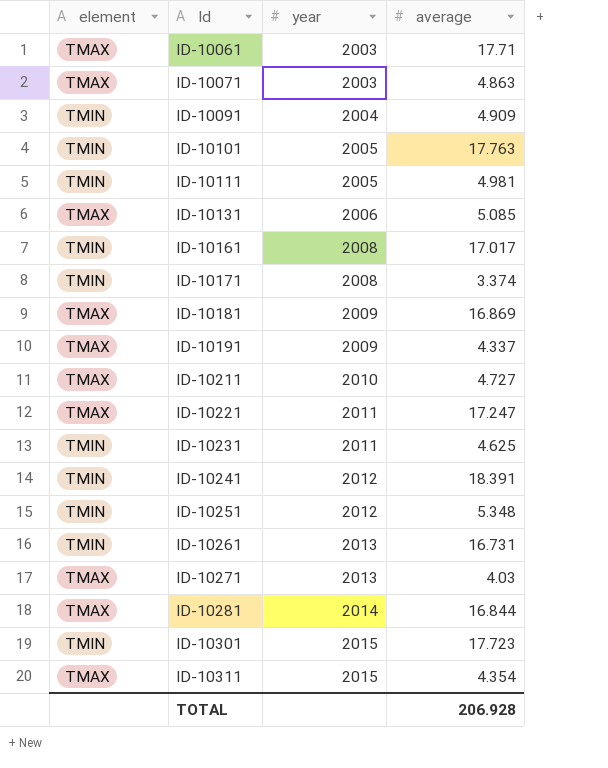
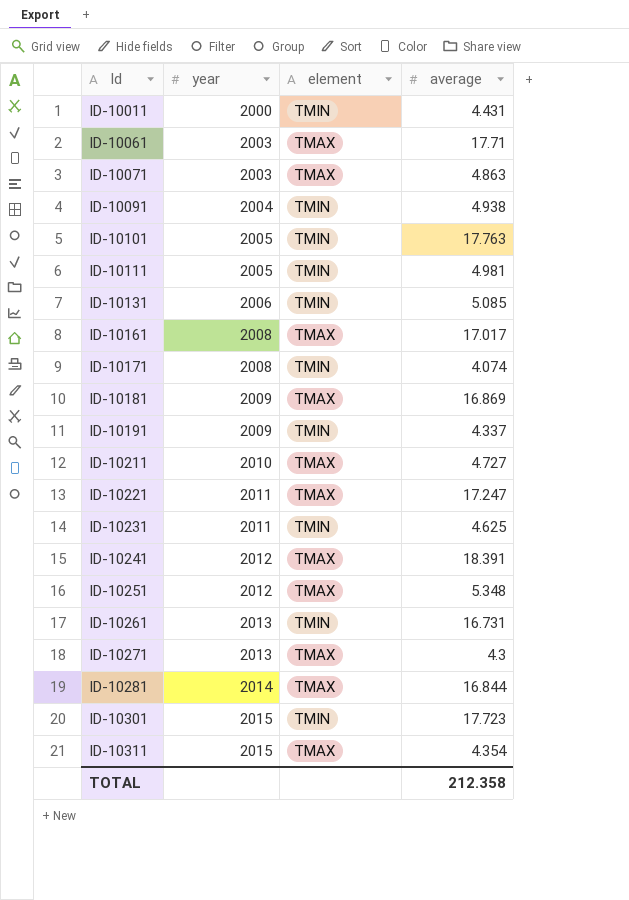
column element | position: 1 -> 3
row ID-10011: none -> 2000 | TMIN | 4.431
ID-10091 | average: 4.909 -> 4.938
ID-10131 | element: TMAX -> TMIN
ID-10161 | element: TMIN -> TMAX
ID-10171 | average: 3.374 -> 4.074
ID-10191 | element: TMAX -> TMIN
ID-10241 | element: TMIN -> TMAX
ID-10251 | element: TMIN -> TMAX
ID-10271 | average: 4.03 -> 4.3
TOTAL | average: 206.928 -> 212.358

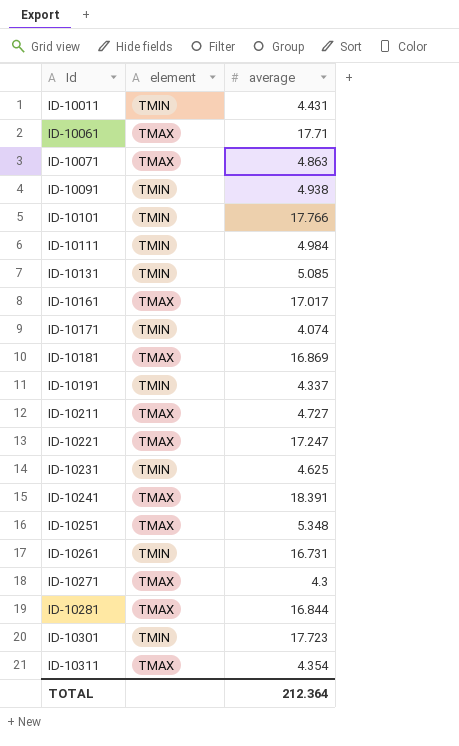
column year | position: 2 -> none
ID-10101 | average: 17.763 -> 17.766
ID-10111 | average: 4.981 -> 4.984
TOTAL | average: 212.358 -> 212.364

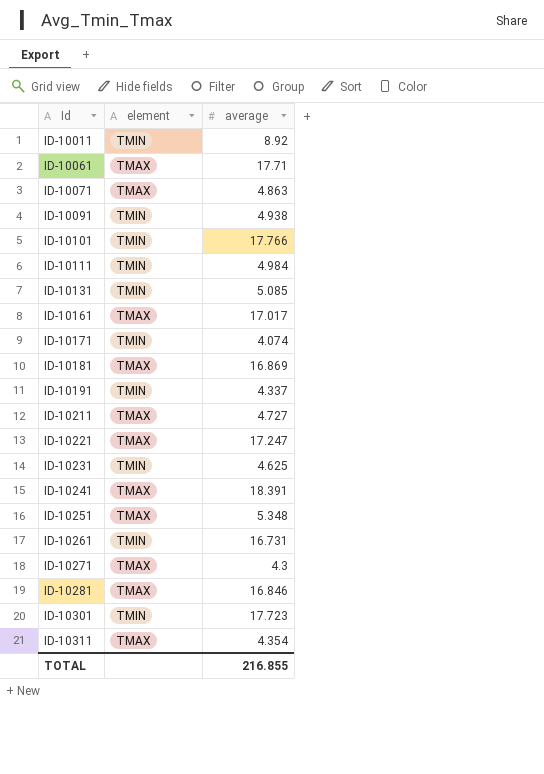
ID-10011 | average: 4.431 -> 8.92
ID-10281 | average: 16.844 -> 16.846
TOTAL | average: 212.364 -> 216.855

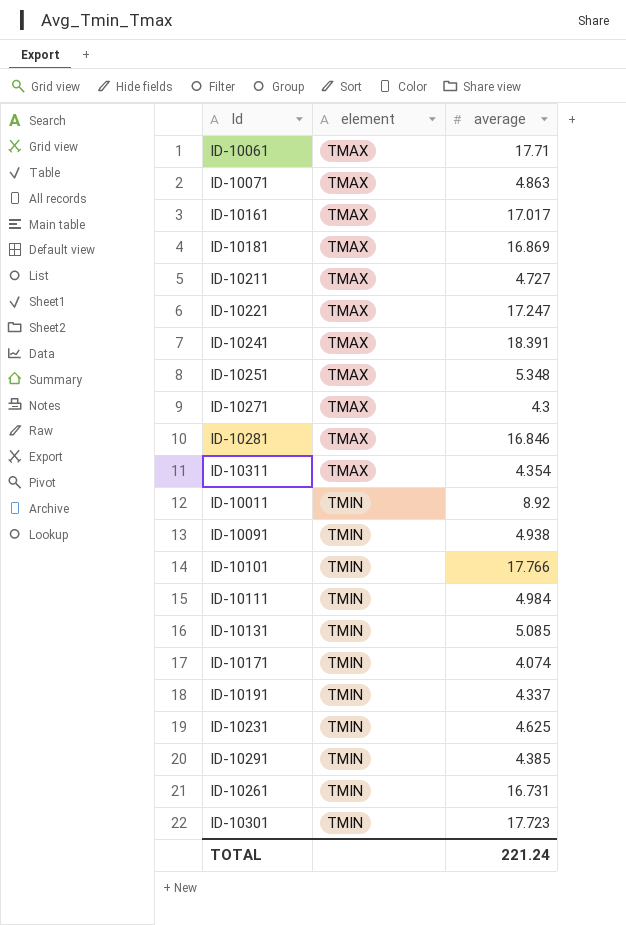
row order: Id ascending -> element ascending
row ID-10291: none -> TMIN | 4.385
TOTAL | average: 216.855 -> 221.24

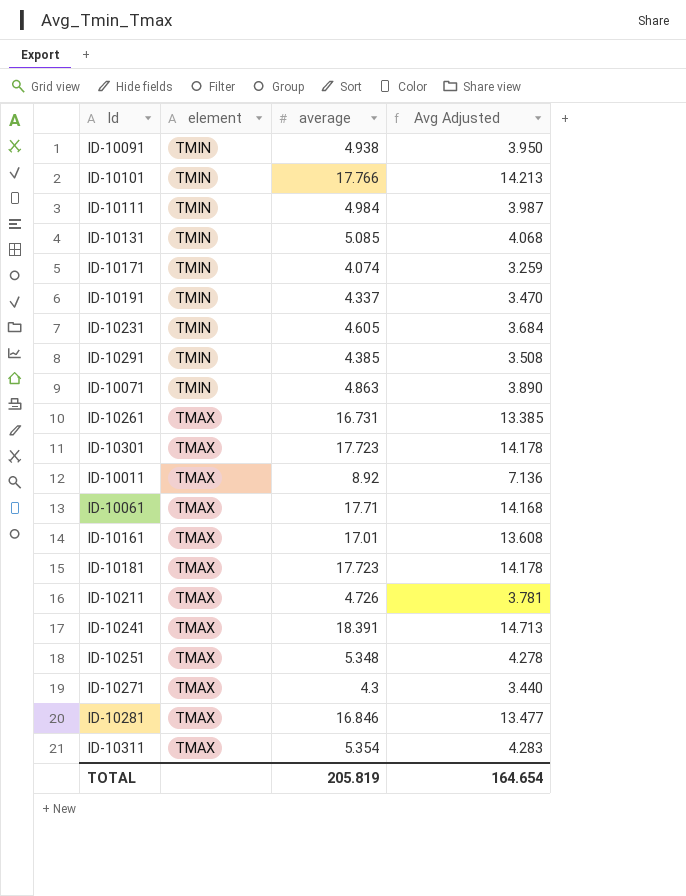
row order: element ascending -> element descending
column Avg Adjusted | formula: none -> [average] * 0.8
row ID-10221: TMAX | 17.247 -> none
ID-10231 | average: 4.625 -> 4.605
ID-10071 | element: TMAX -> TMIN
ID-10261 | element: TMIN -> TMAX
ID-10301 | element: TMIN -> TMAX
ID-10011 | element: TMIN -> TMAX
ID-10161 | average: 17.017 -> 17.01
ID-10181 | average: 16.869 -> 17.723
ID-10211 | average: 4.727 -> 4.726
ID-10311 | average: 4.354 -> 5.354
TOTAL | average: 221.24 -> 205.819

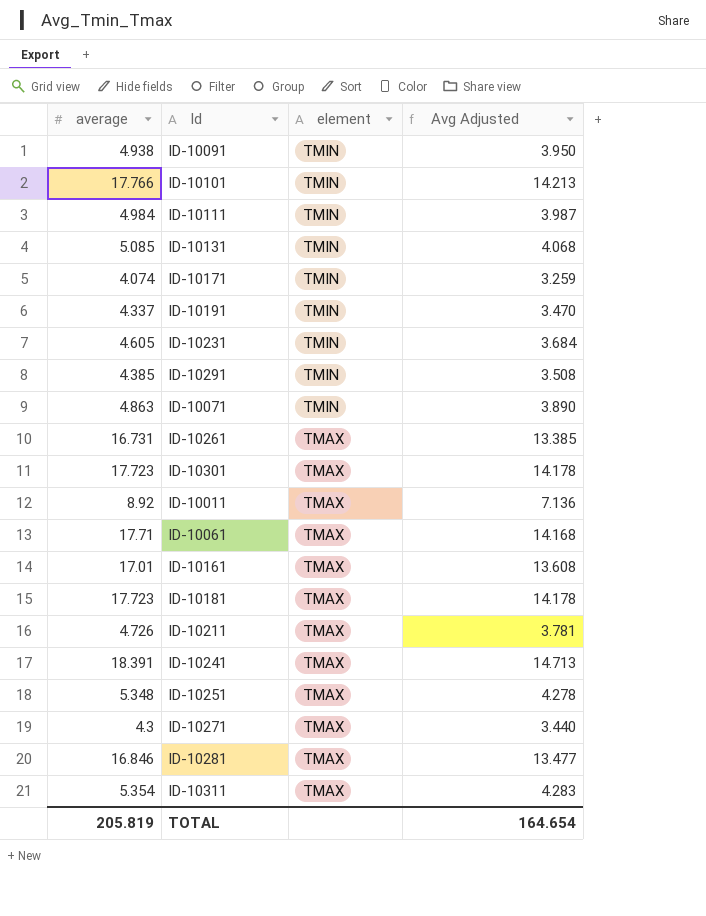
column average | position: 3 -> 1

